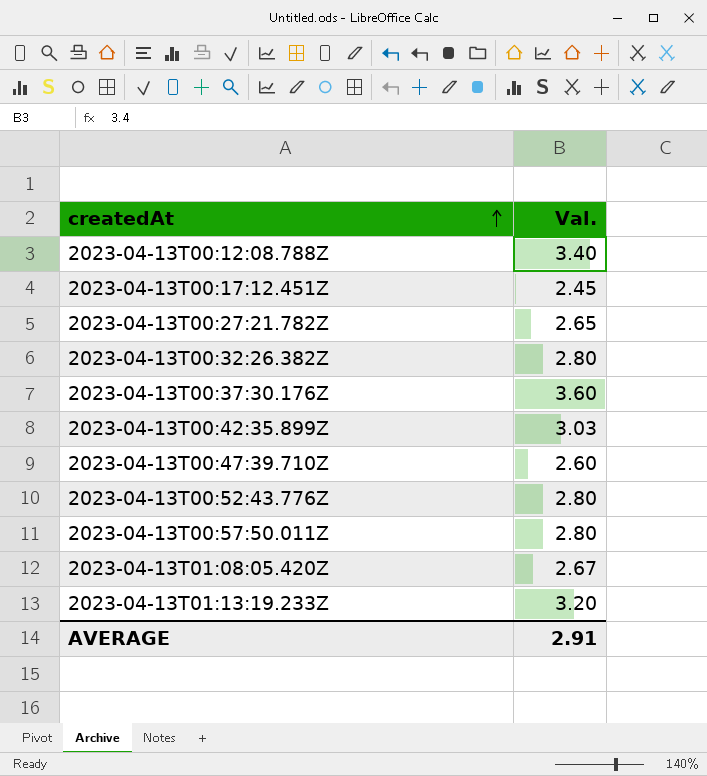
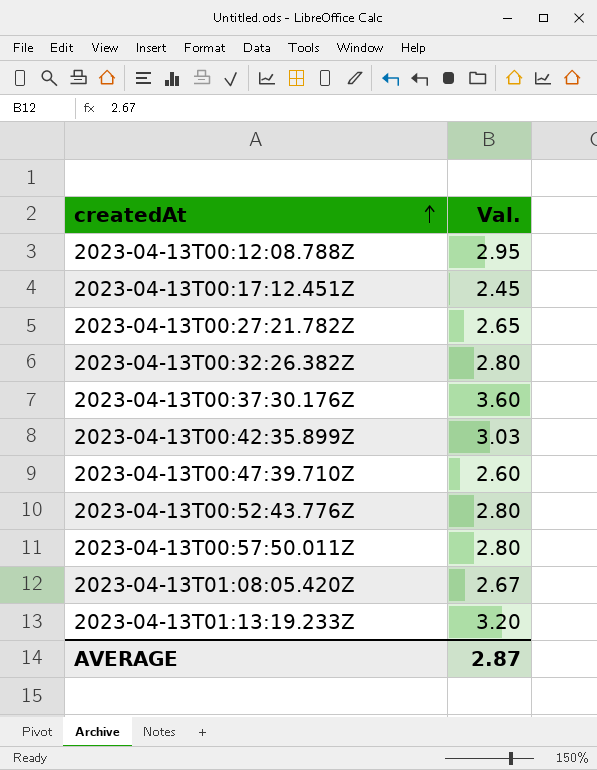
2023-04-13T00:12:08.788Z | Val.: 3.40 -> 2.95
AVERAGE | Val.: 2.91 -> 2.87

